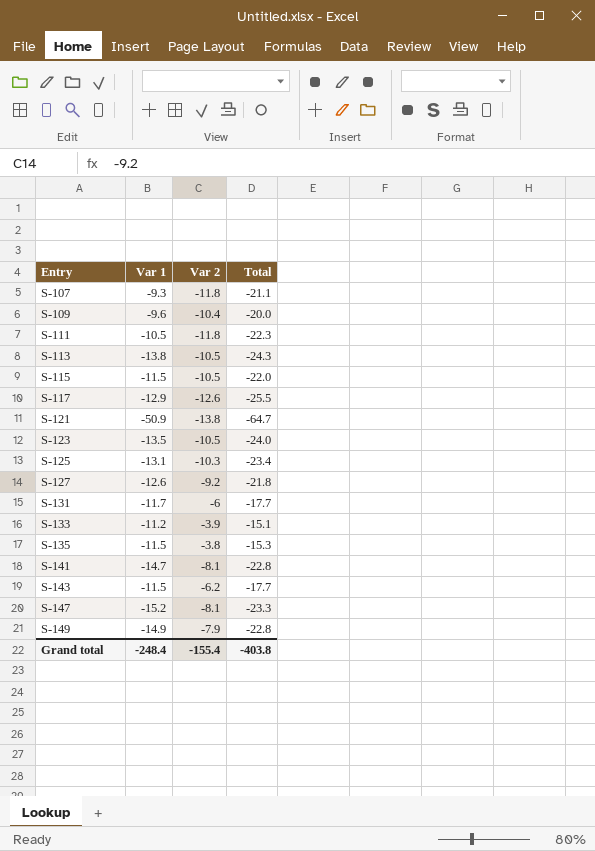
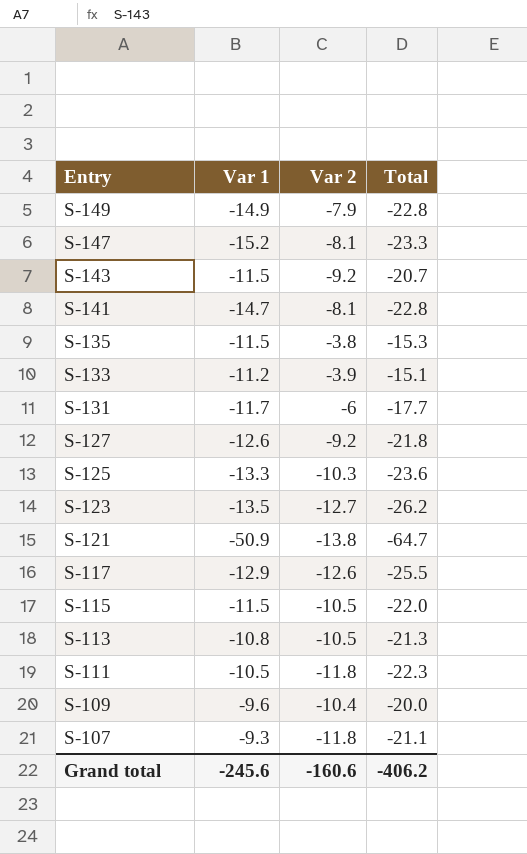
row order: Entry ascending -> Entry descending
S-143 | Var 2: -6.2 -> -9.2
S-143 | Total: -17.7 -> -20.7
S-125 | Var 1: -13.1 -> -13.3
S-125 | Total: -23.4 -> -23.6
S-123 | Var 2: -10.5 -> -12.7
S-123 | Total: -24.0 -> -26.2
S-113 | Var 1: -13.8 -> -10.8
S-113 | Total: -24.3 -> -21.3
Grand total | Var 1: -248.4 -> -245.6
Grand total | Var 2: -155.4 -> -160.6
Grand total | Total: -403.8 -> -406.2

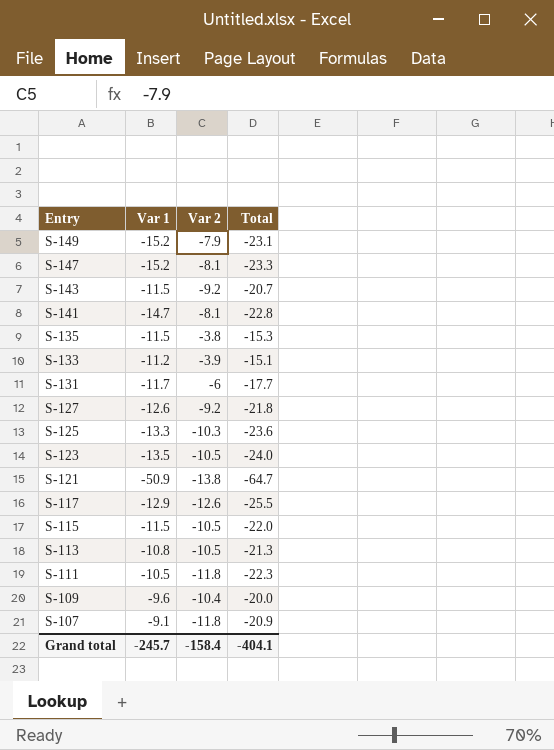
S-149 | Var 1: -14.9 -> -15.2
S-149 | Total: -22.8 -> -23.1
S-123 | Var 2: -12.7 -> -10.5
S-123 | Total: -26.2 -> -24.0
S-107 | Var 1: -9.3 -> -9.1
S-107 | Total: -21.1 -> -20.9
Grand total | Var 1: -245.6 -> -245.7
Grand total | Var 2: -160.6 -> -158.4
Grand total | Total: -406.2 -> -404.1

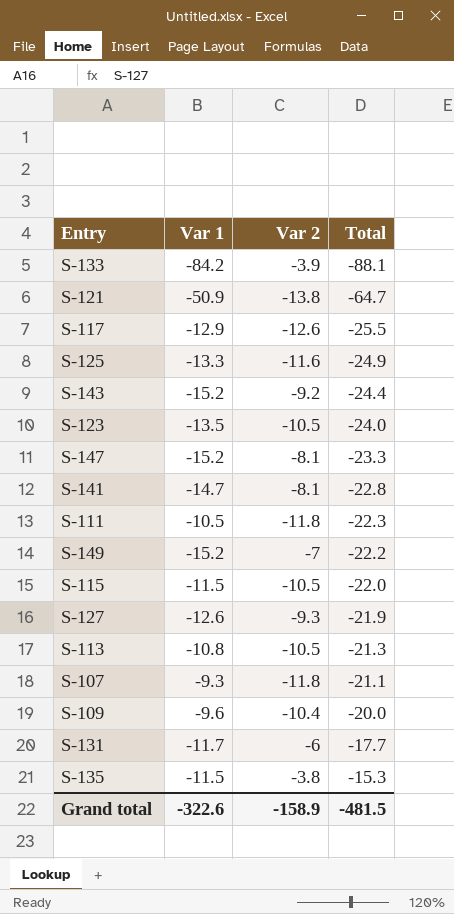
row order: Entry descending -> Total ascending
S-133 | Var 1: -11.2 -> -84.2
S-133 | Total: -15.1 -> -88.1
S-125 | Var 2: -10.3 -> -11.6
S-125 | Total: -23.6 -> -24.9
S-143 | Var 1: -11.5 -> -15.2
S-143 | Total: -20.7 -> -24.4
S-149 | Var 2: -7.9 -> -7
S-149 | Total: -23.1 -> -22.2
S-127 | Var 2: -9.2 -> -9.3
S-127 | Total: -21.8 -> -21.9
S-107 | Var 1: -9.1 -> -9.3
S-107 | Total: -20.9 -> -21.1
Grand total | Var 1: -245.7 -> -322.6
Grand total | Var 2: -158.4 -> -158.9
Grand total | Total: -404.1 -> -481.5

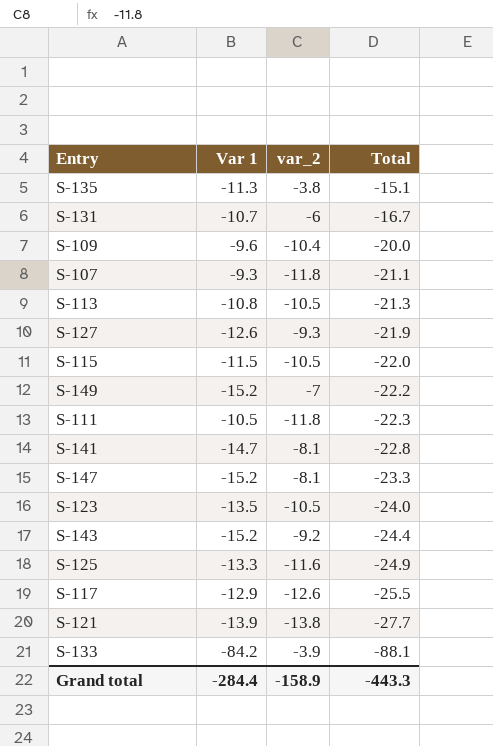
row order: Total ascending -> Total descending
column name: Var 2 -> var_2
S-135 | Var 1: -11.5 -> -11.3
S-135 | Total: -15.3 -> -15.1
S-131 | Var 1: -11.7 -> -10.7
S-131 | Total: -17.7 -> -16.7
S-121 | Var 1: -50.9 -> -13.9
S-121 | Total: -64.7 -> -27.7
Grand total | Var 1: -322.6 -> -284.4
Grand total | Total: -481.5 -> -443.3

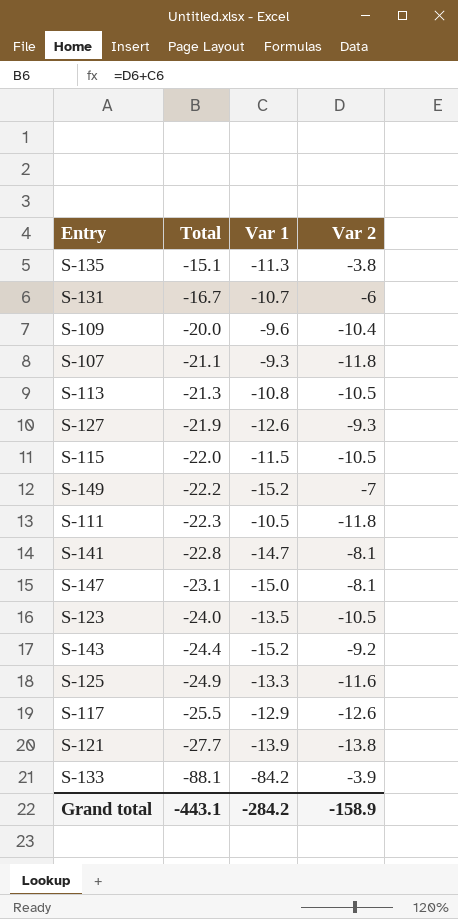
column Total | position: 4 -> 2
column name: var_2 -> Var 2
S-147 | Total: -23.3 -> -23.1
S-147 | Var 1: -15.2 -> -15.0
Grand total | Total: -443.3 -> -443.1
Grand total | Var 1: -284.4 -> -284.2

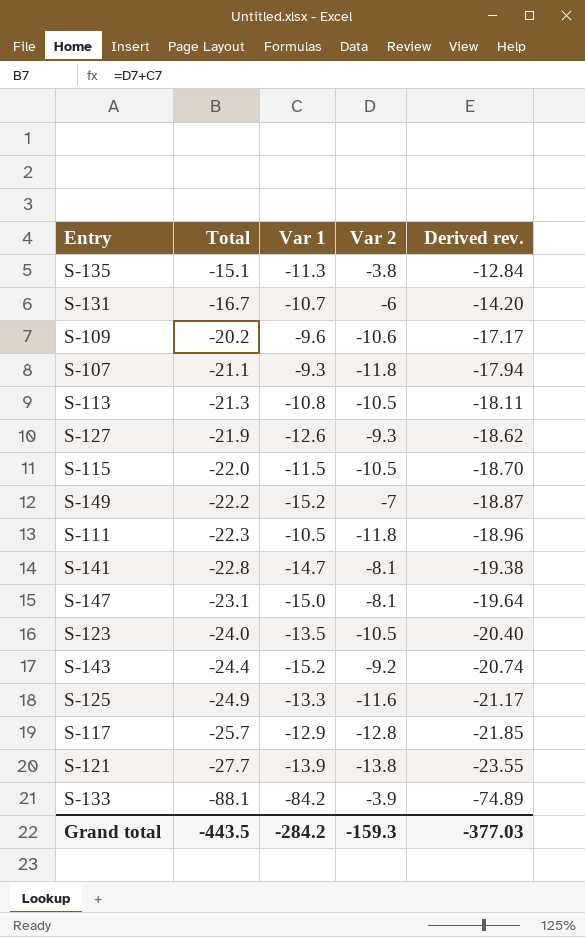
column Derived rev. | formula: none -> [Total] * 0.85
S-109 | Total: -20.0 -> -20.2
S-109 | Var 2: -10.4 -> -10.6
S-117 | Total: -25.5 -> -25.7
S-117 | Var 2: -12.6 -> -12.8
Grand total | Total: -443.1 -> -443.5
Grand total | Var 2: -158.9 -> -159.3

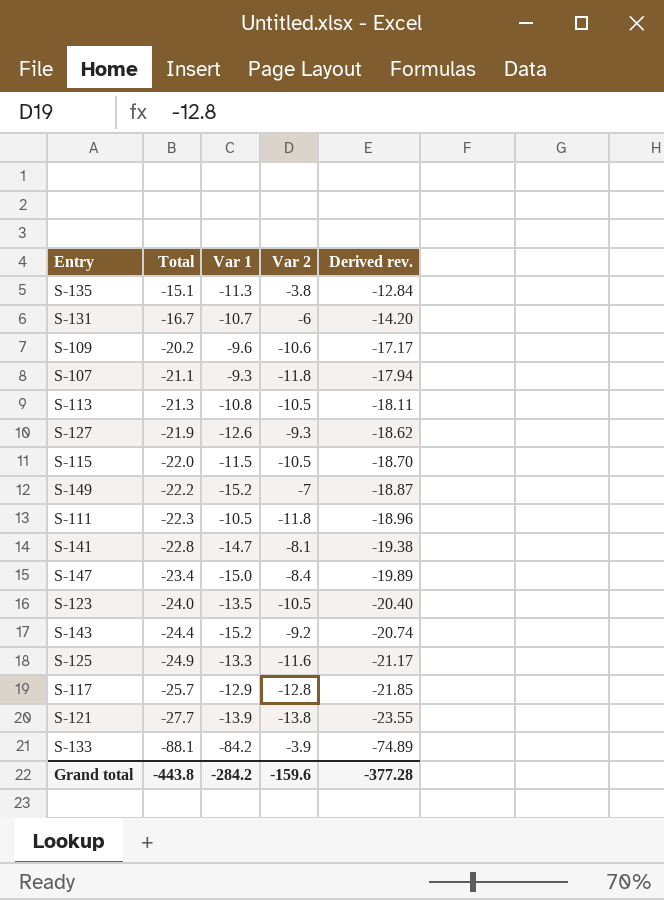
S-147 | Total: -23.1 -> -23.4
S-147 | Var 2: -8.1 -> -8.4
S-147 | Derived rev.: -19.64 -> -19.89
Grand total | Total: -443.5 -> -443.8
Grand total | Var 2: -159.3 -> -159.6
Grand total | Derived rev.: -377.03 -> -377.28

